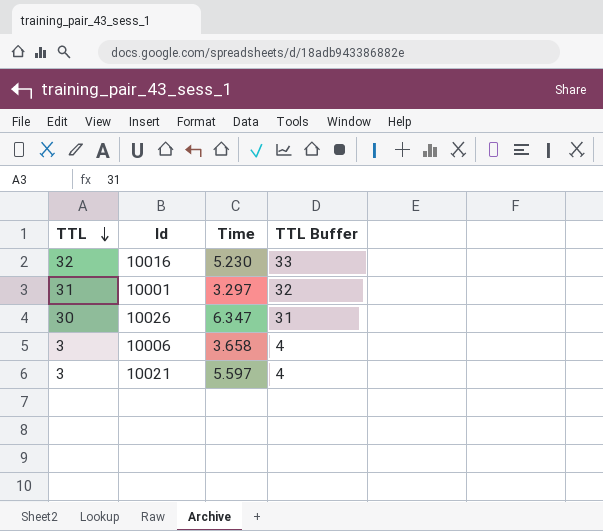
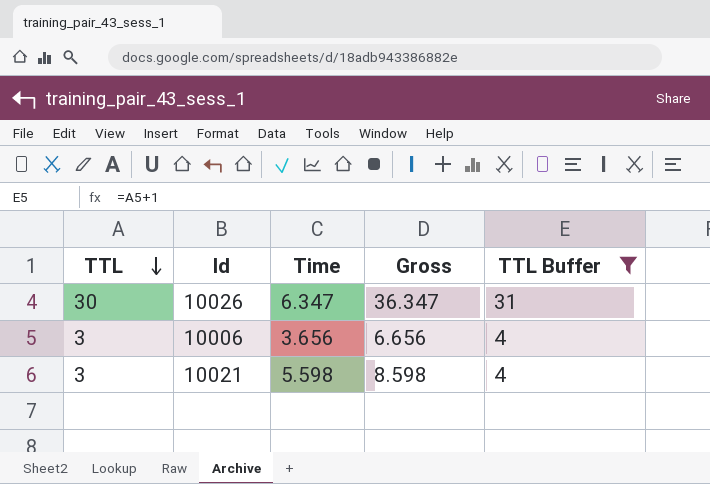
filter: none -> TTL Buffer <= 31
column Gross | formula: none -> [TTL] + [Time]
10006 | Time: 3.658 -> 3.656
10021 | Time: 5.597 -> 5.598

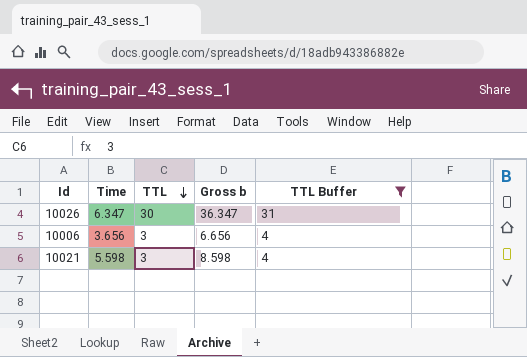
column TTL | position: 1 -> 3
column name: Gross -> Gross b

